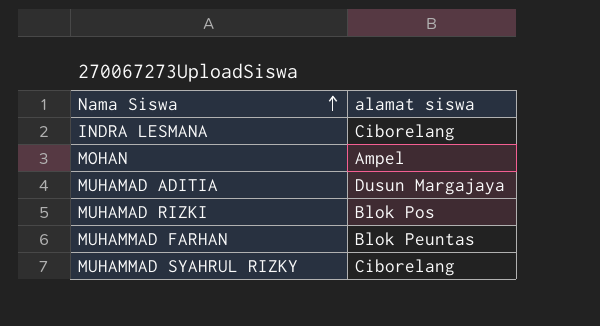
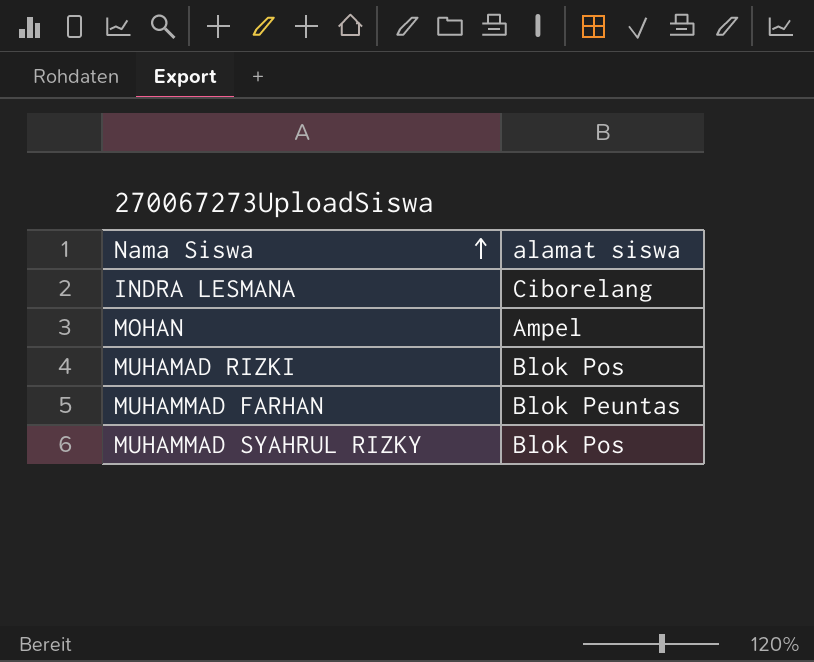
row MUHAMAD ADITIA: Dusun Margajaya -> none
MUHAMMAD SYAHRUL RIZKY | alamat siswa: Ciborelang -> Blok Pos

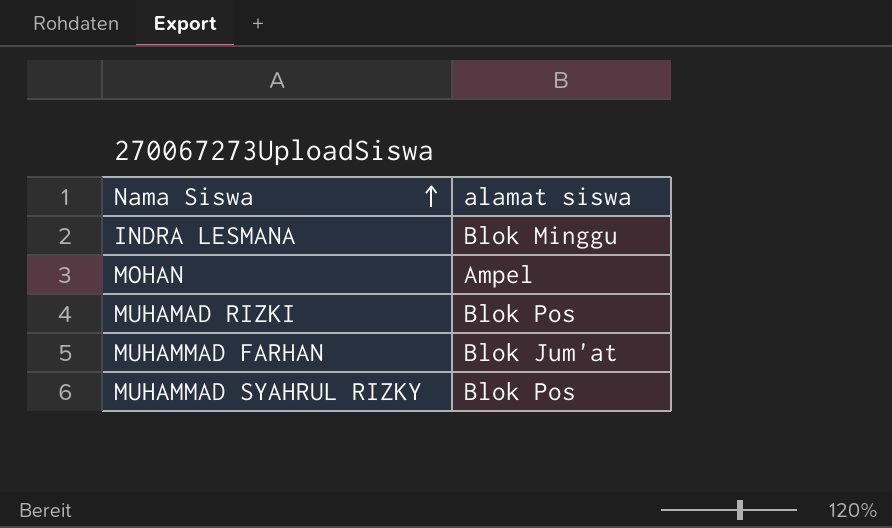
INDRA LESMANA | alamat siswa: Ciborelang -> Blok Minggu
MUHAMMAD FARHAN | alamat siswa: Blok Peuntas -> Blok Jum'at

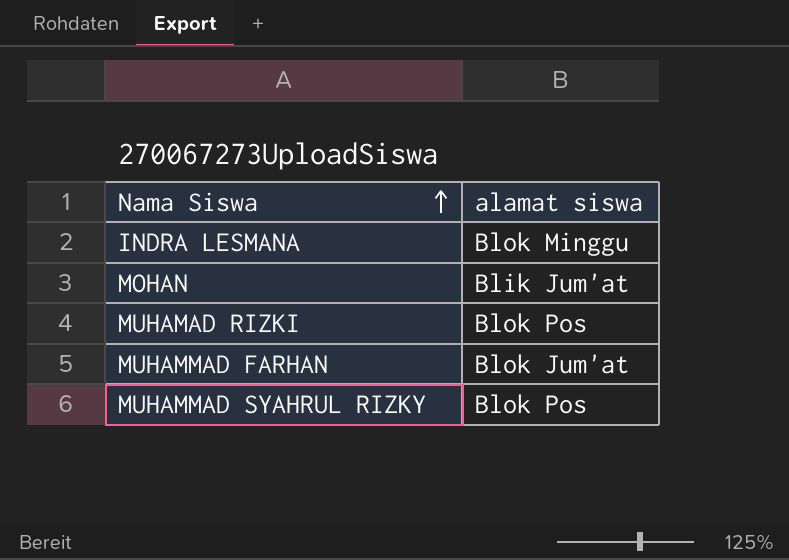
MOHAN | alamat siswa: Ampel -> Blik Jum'at

